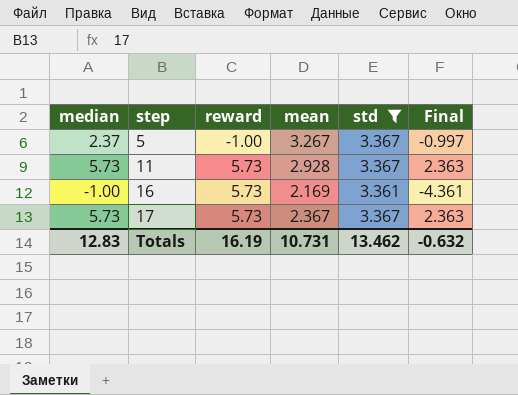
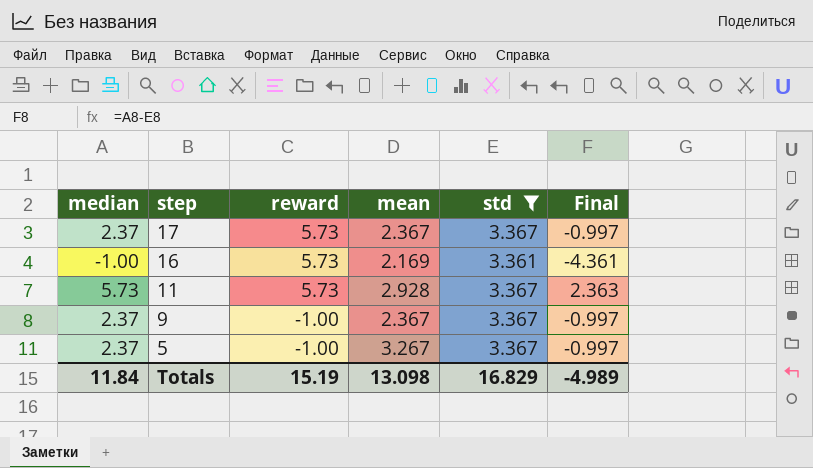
row order: step ascending -> step descending
17 | median: 5.73 -> 2.37
17 | Final: 2.363 -> -0.997
row 9: none -> 2.37 | -1.00 | 2.367 | 3.367 | -0.997
Totals | median: 12.83 -> 11.84
Totals | reward: 16.19 -> 15.19
Totals | mean: 10.731 -> 13.098
Totals | std: 13.462 -> 16.829
Totals | Final: -0.632 -> -4.989

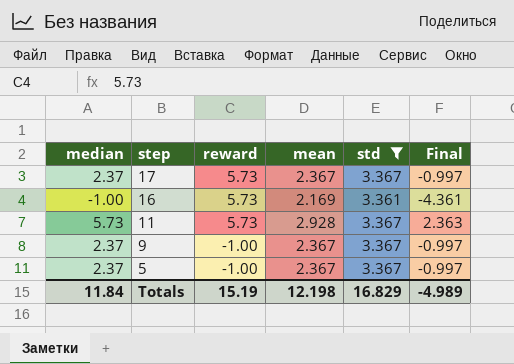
5 | mean: 3.267 -> 2.367
Totals | mean: 13.098 -> 12.198

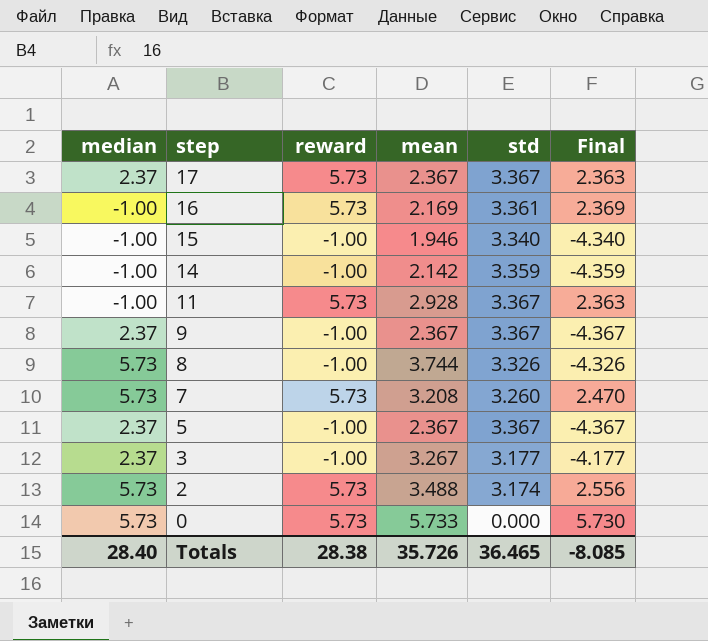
filter: std >= 3.361 -> none
column Final | formula: [median] - [std] -> [reward] - [std]
11 | median: 5.73 -> -1.00
Totals | median: 11.84 -> 28.40
Totals | reward: 15.19 -> 28.38
Totals | mean: 12.198 -> 35.726
Totals | std: 16.829 -> 36.465
Totals | Final: -4.989 -> -8.085

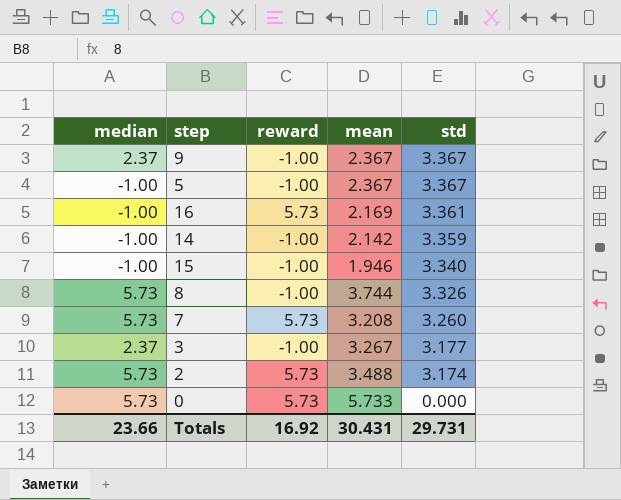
row order: step descending -> std descending
column Final | formula: [reward] - [std] -> none
row 17: 2.37 | 5.73 | 2.367 | 3.367 | 2.363 -> none
row 11: -1.00 | 5.73 | 2.928 | 3.367 | 2.363 -> none
5 | median: 2.37 -> -1.00
Totals | median: 28.40 -> 23.66
Totals | reward: 28.38 -> 16.92
Totals | mean: 35.726 -> 30.431
Totals | std: 36.465 -> 29.731

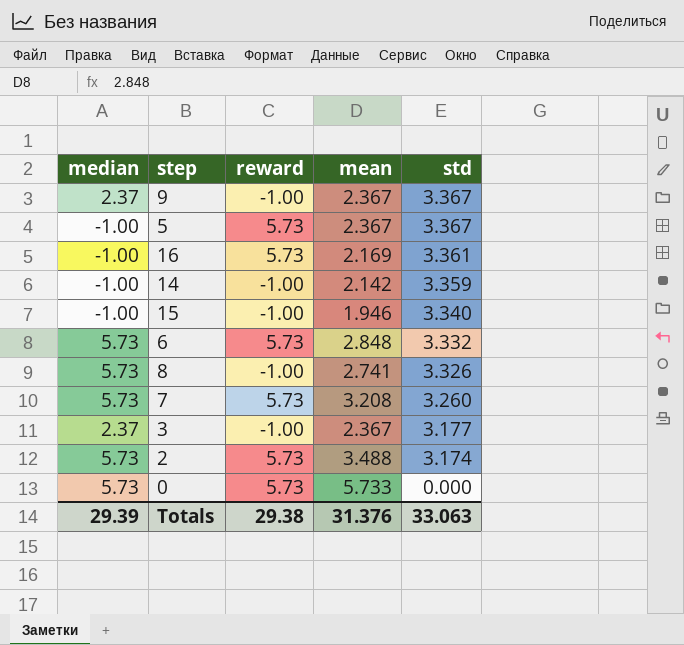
5 | reward: -1.00 -> 5.73
row 6: none -> 5.73 | 5.73 | 2.848 | 3.332
8 | mean: 3.744 -> 2.741
3 | mean: 3.267 -> 2.367
Totals | median: 23.66 -> 29.39
Totals | reward: 16.92 -> 29.38
Totals | mean: 30.431 -> 31.376
Totals | std: 29.731 -> 33.063

